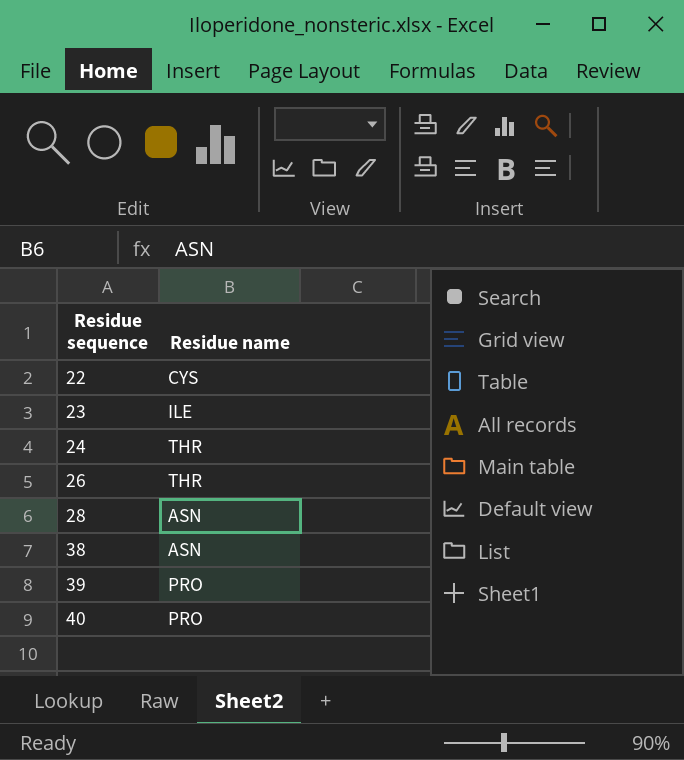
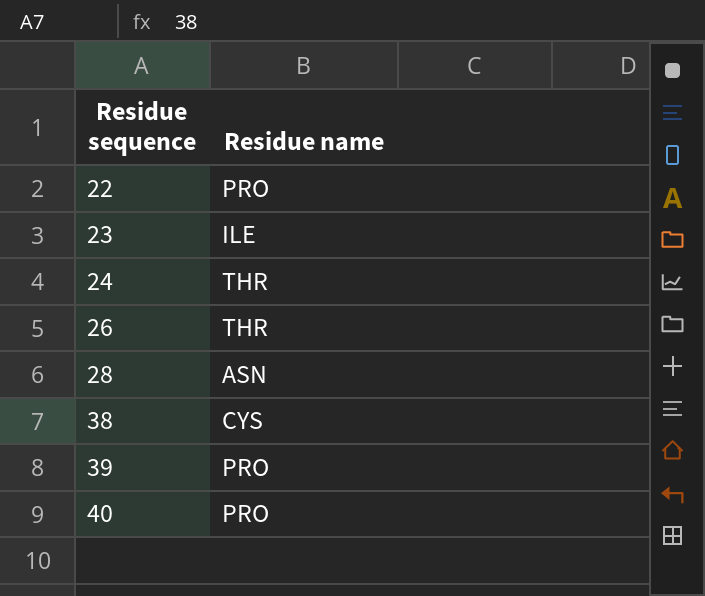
22 | Residue name: CYS -> PRO
38 | Residue name: ASN -> CYS

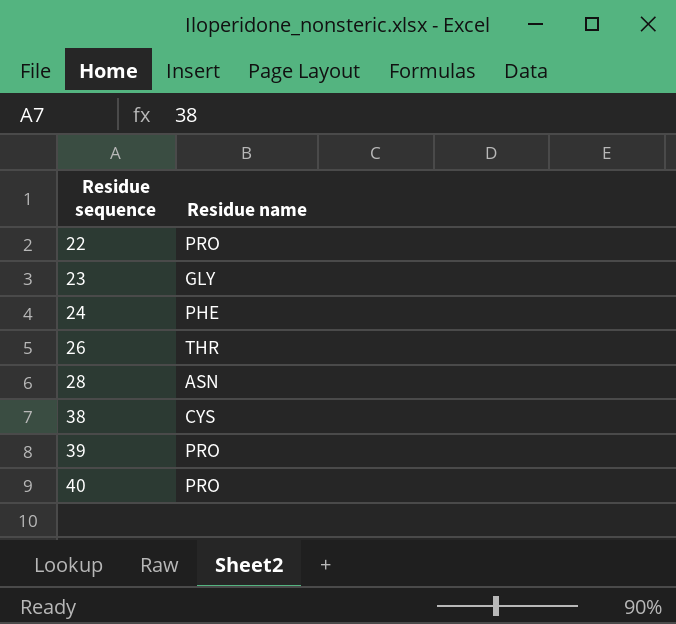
23 | Residue name: ILE -> GLY
24 | Residue name: THR -> PHE

